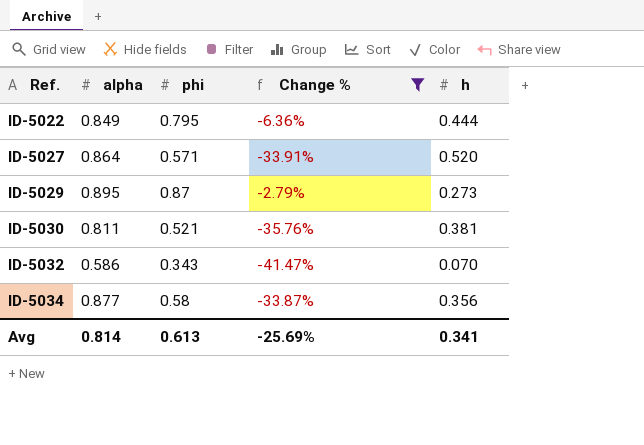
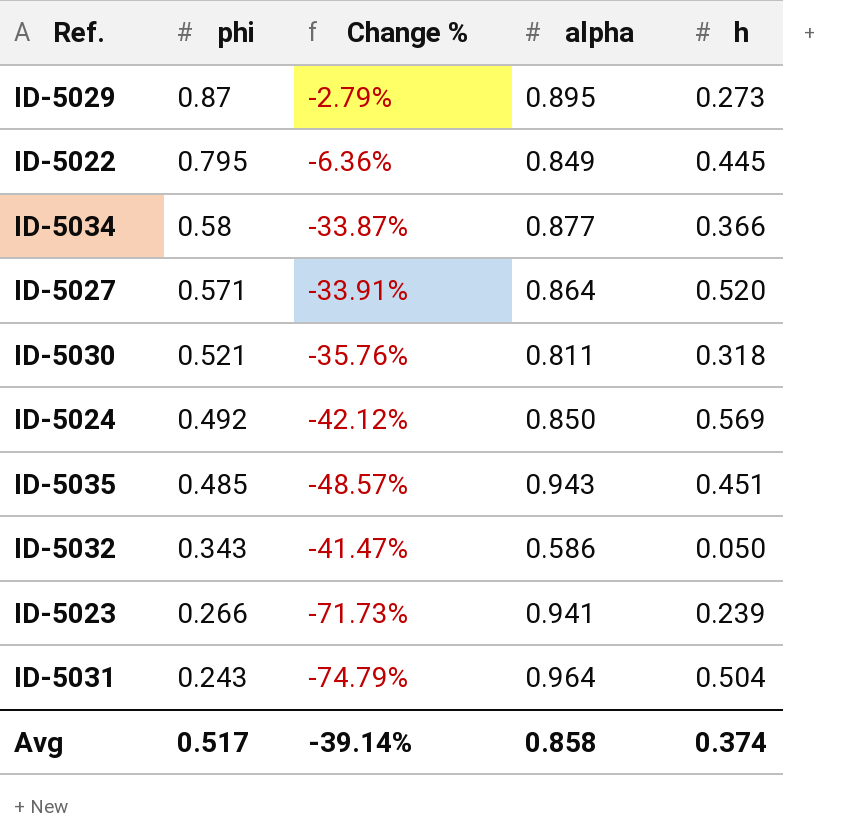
filter: Change % >= -41.47% -> none
row order: Ref. ascending -> phi descending
column alpha | position: 2 -> 4
ID-5022 | h: 0.444 -> 0.445
ID-5034 | h: 0.356 -> 0.366
ID-5030 | h: 0.381 -> 0.318
ID-5032 | h: 0.070 -> 0.050
Avg | phi: 0.613 -> 0.517
Avg | Change %: -25.69% -> -39.14%
Avg | alpha: 0.814 -> 0.858
Avg | h: 0.341 -> 0.374

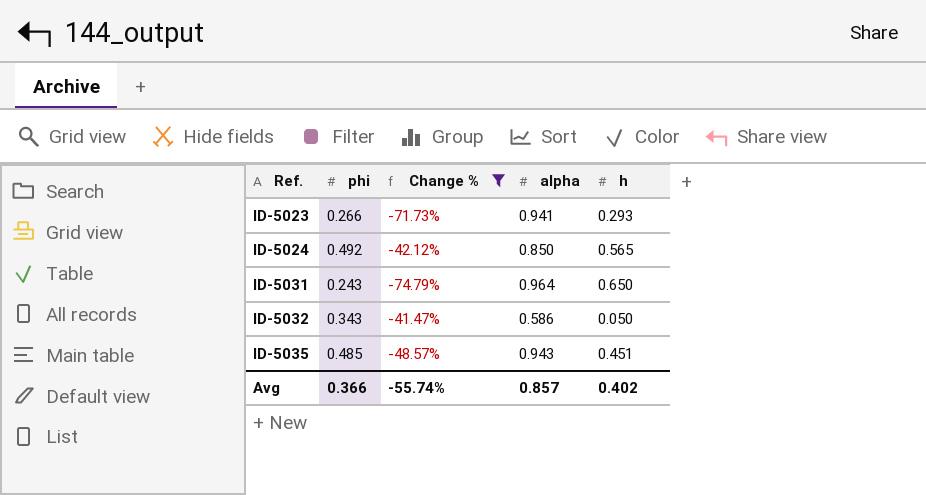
filter: none -> Change % <= -41.47%
row order: phi descending -> Ref. ascending
ID-5023 | h: 0.239 -> 0.293
ID-5024 | h: 0.569 -> 0.565
ID-5031 | h: 0.504 -> 0.650
Avg | phi: 0.517 -> 0.366
Avg | Change %: -39.14% -> -55.74%
Avg | alpha: 0.858 -> 0.857
Avg | h: 0.374 -> 0.402

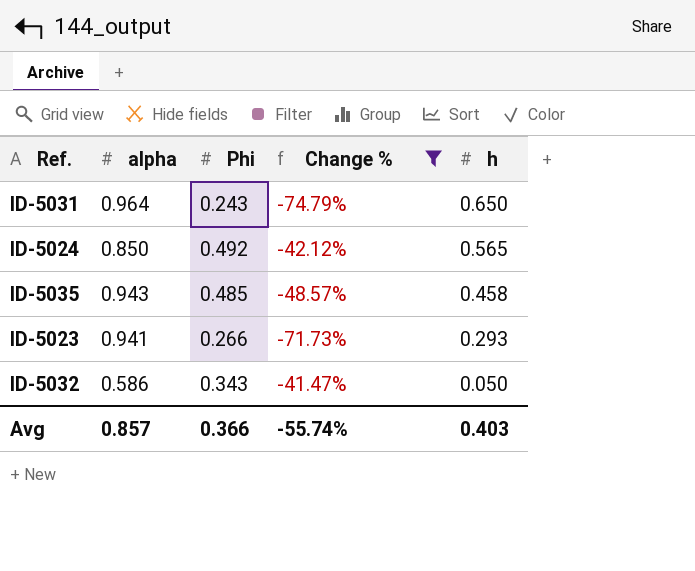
row order: Ref. ascending -> h descending
column alpha | position: 4 -> 2
column name: phi -> Phi
ID-5035 | h: 0.451 -> 0.458
Avg | h: 0.402 -> 0.403

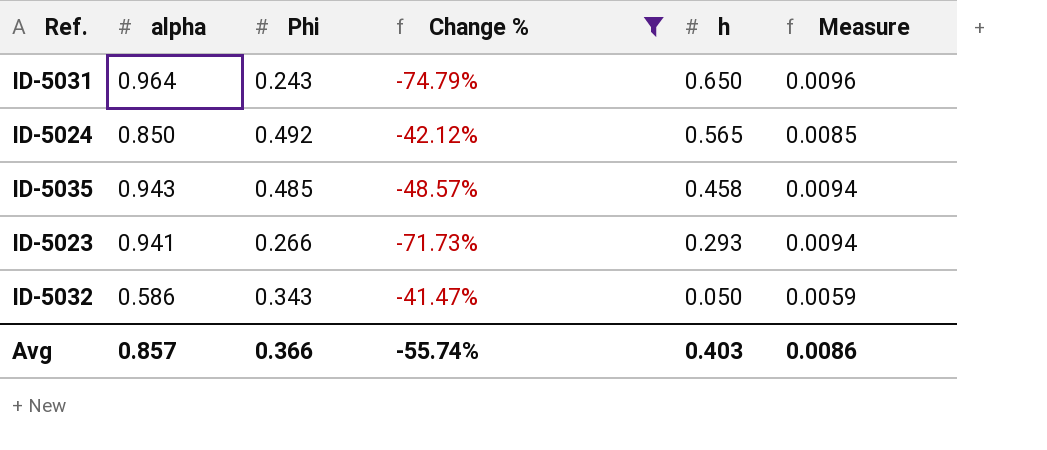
column Measure | formula: none -> [alpha] * 0.01

